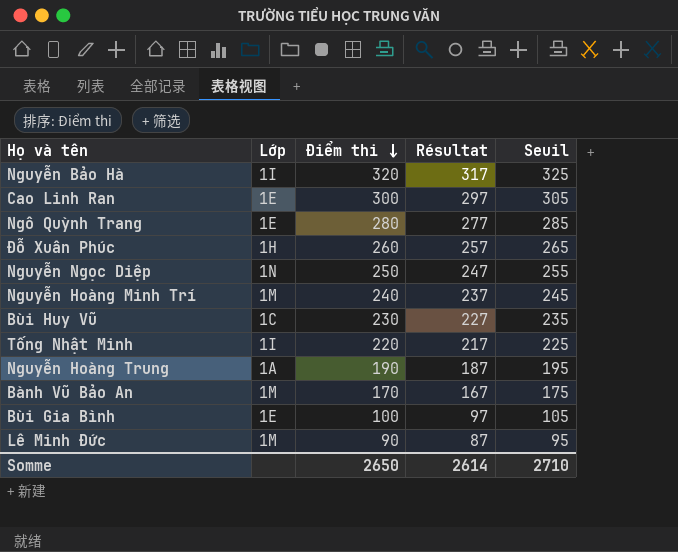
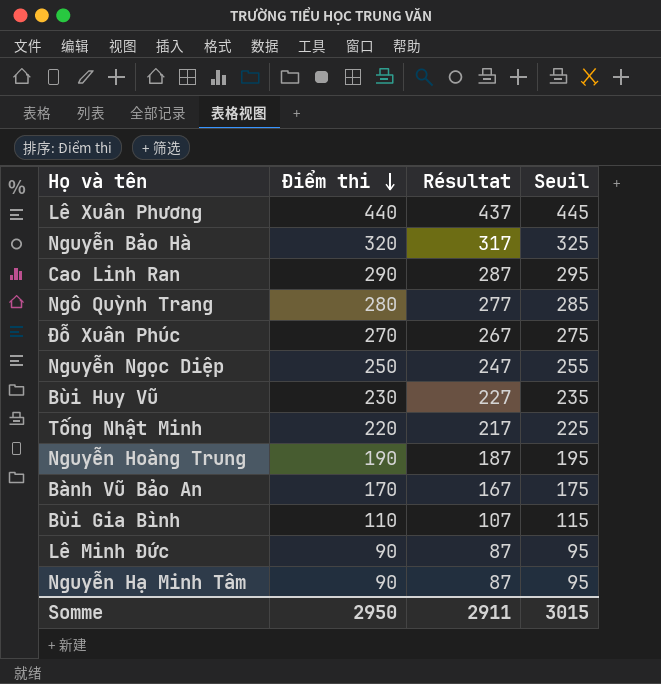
column Lớp | position: 2 -> none
row Nguyễn Hoàng Minh Trí: 1M | 240 | 237 | 245 -> none
row Lê Xuân Phương: none -> 440 | 437 | 445
Cao Linh Ran | Điểm thi: 300 -> 290
Cao Linh Ran | Résultat: 297 -> 287
Cao Linh Ran | Seuil: 305 -> 295
Đỗ Xuân Phúc | Điểm thi: 260 -> 270
Đỗ Xuân Phúc | Résultat: 257 -> 267
Đỗ Xuân Phúc | Seuil: 265 -> 275
Bùi Gia Bình | Điểm thi: 100 -> 110
Bùi Gia Bình | Résultat: 97 -> 107
Bùi Gia Bình | Seuil: 105 -> 115
row Nguyễn Hạ Minh Tâm: none -> 90 | 87 | 95
Somme | Điểm thi: 2650 -> 2950
Somme | Résultat: 2614 -> 2911
Somme | Seuil: 2710 -> 3015

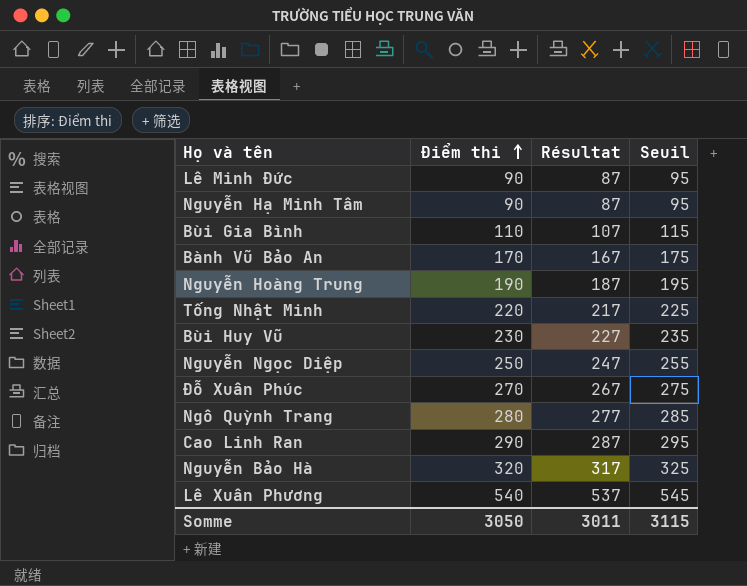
row order: Điểm thi descending -> Điểm thi ascending
Lê Xuân Phương | Điểm thi: 440 -> 540
Lê Xuân Phương | Résultat: 437 -> 537
Lê Xuân Phương | Seuil: 445 -> 545
Somme | Điểm thi: 2950 -> 3050
Somme | Résultat: 2911 -> 3011
Somme | Seuil: 3015 -> 3115

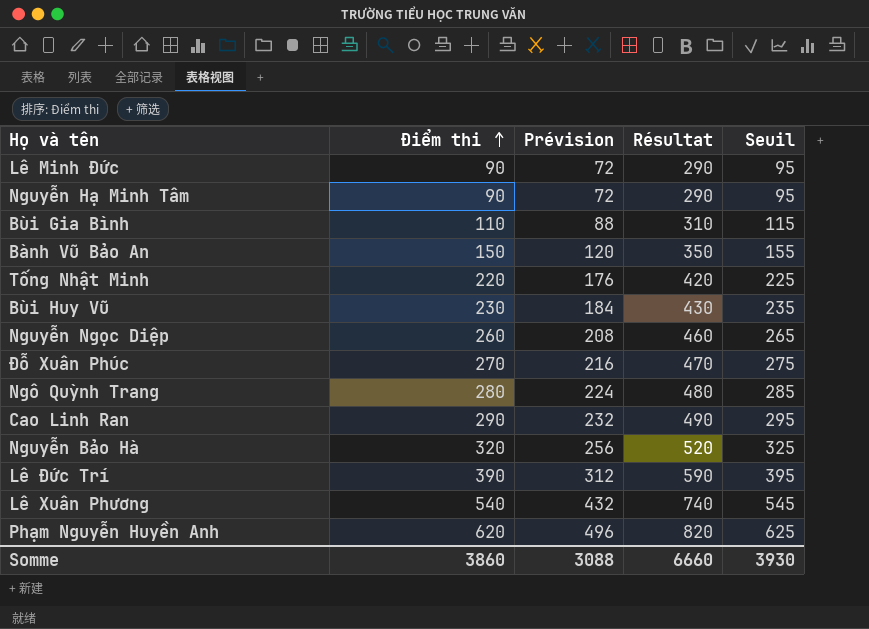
column Prévision | formula: none -> [Điểm thi] * 0,8
column Résultat | formula: [Điểm thi] - 3 -> [Điểm thi] + 200
row Nguyễn Hoàng Trung: 190 | 187 | 195 -> none
Bành Vũ Bảo An | Điểm thi: 170 -> 150
Bành Vũ Bảo An | Seuil: 175 -> 155
Nguyễn Ngọc Diệp | Điểm thi: 250 -> 260
Nguyễn Ngọc Diệp | Seuil: 255 -> 265
row Lê Đức Trí: none -> 390 | 312 | 590 | 395
row Phạm Nguyễn Huyền Anh: none -> 620 | 496 | 820 | 625
Somme | Điểm thi: 3050 -> 3860
Somme | Résultat: 3011 -> 6660
Somme | Seuil: 3115 -> 3930

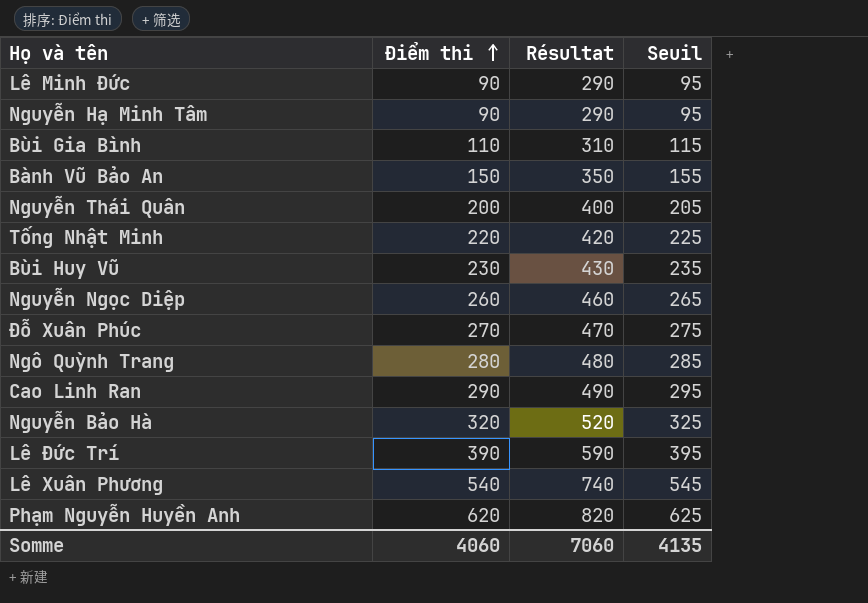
column Prévision | formula: [Điểm thi] * 0,8 -> none
row Nguyễn Thái Quân: none -> 200 | 400 | 205
Somme | Điểm thi: 3860 -> 4060
Somme | Résultat: 6660 -> 7060
Somme | Seuil: 3930 -> 4135

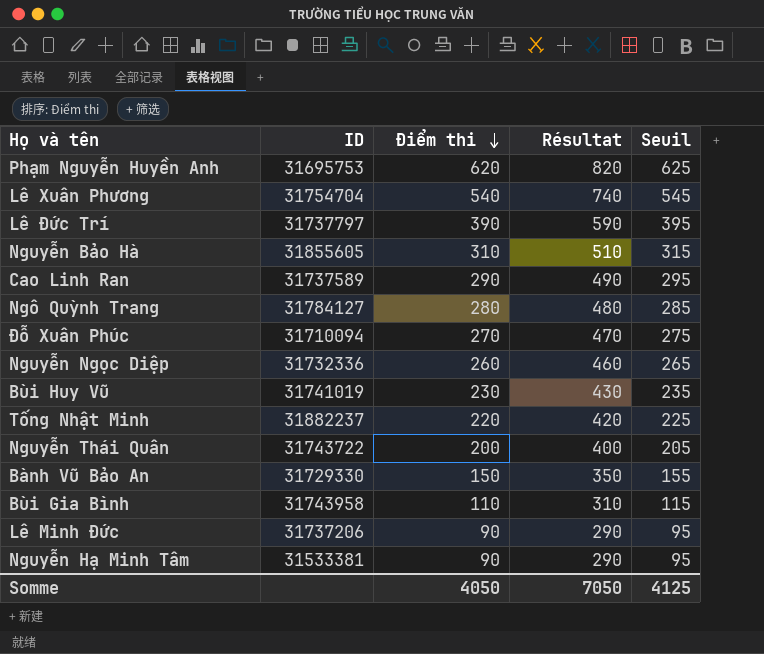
row order: Điểm thi ascending -> Điểm thi descending
column ID | position: none -> 2
Nguyễn Bảo Hà | Điểm thi: 320 -> 310
Nguyễn Bảo Hà | Résultat: 520 -> 510
Nguyễn Bảo Hà | Seuil: 325 -> 315
Somme | Điểm thi: 4060 -> 4050
Somme | Résultat: 7060 -> 7050
Somme | Seuil: 4135 -> 4125

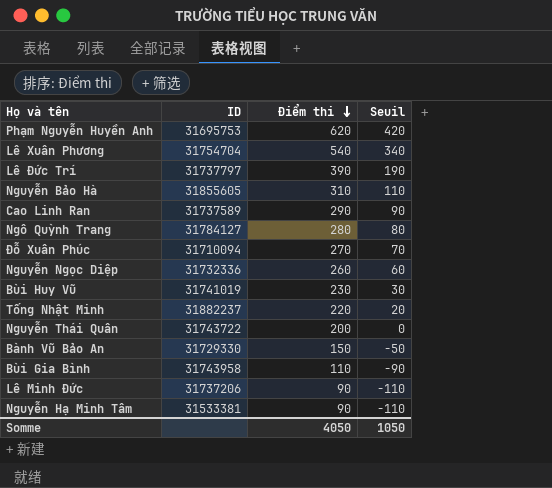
column Résultat | formula: [Điểm thi] + 200 -> none
column Seuil | formula: [Điểm thi] + 5 -> [Điểm thi] - 200
Somme | Seuil: 4125 -> 1050

